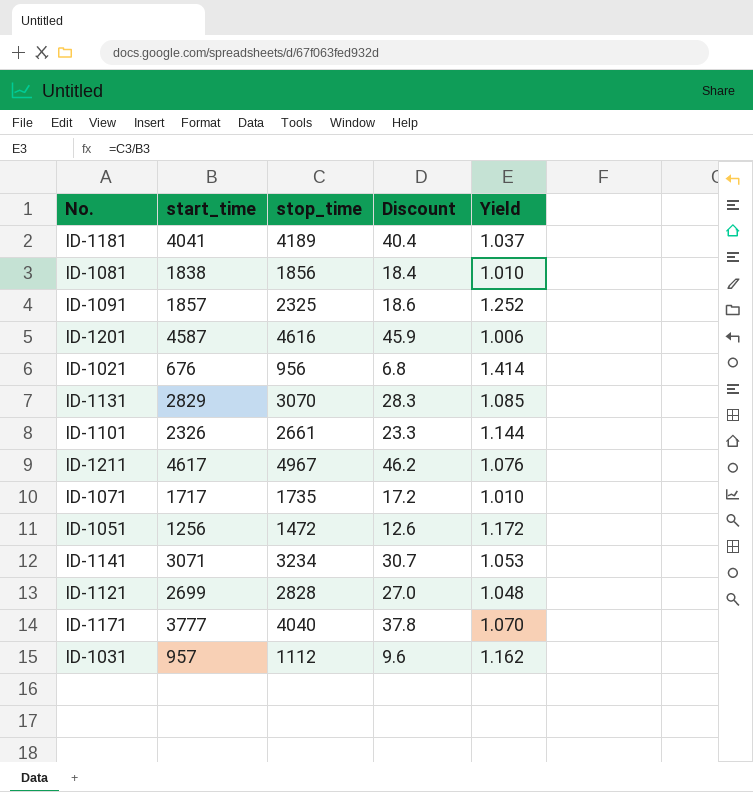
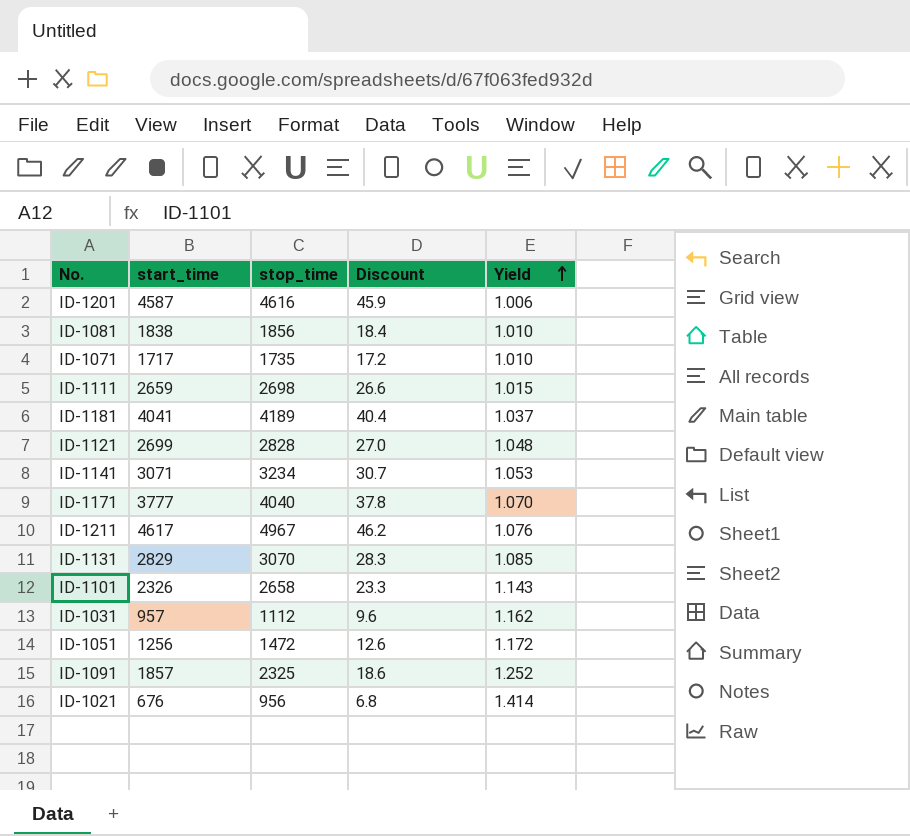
row order: none -> Yield ascending
row ID-1111: none -> 2659 | 2698 | 26.6 | 1.015
ID-1101 | stop_time: 2661 -> 2658
ID-1101 | Yield: 1.144 -> 1.143

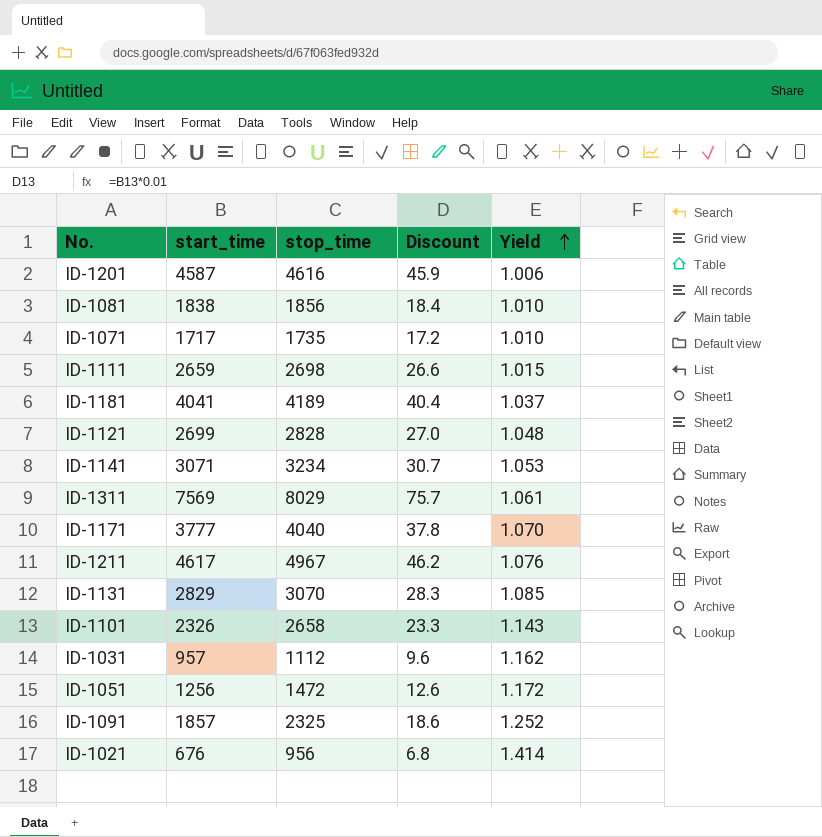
row ID-1311: none -> 7569 | 8029 | 75.7 | 1.061

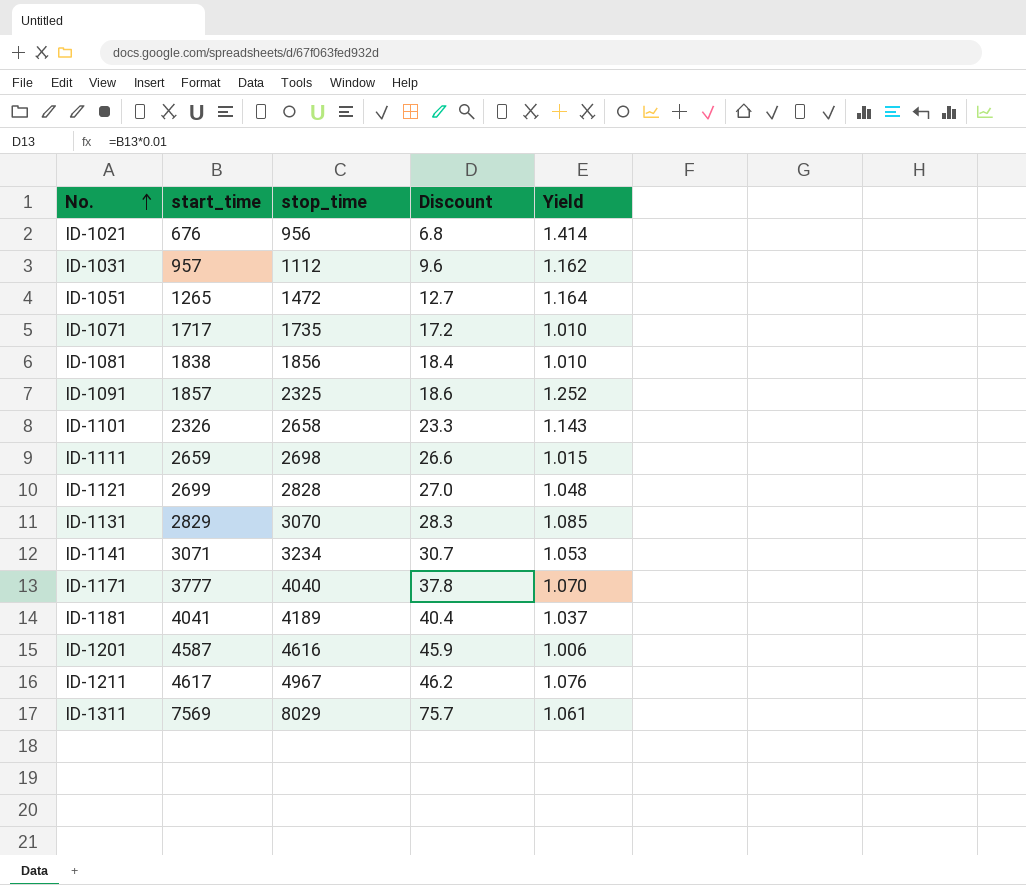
row order: Yield ascending -> No. ascending
ID-1051 | start_time: 1256 -> 1265
ID-1051 | Discount: 12.6 -> 12.7
ID-1051 | Yield: 1.172 -> 1.164

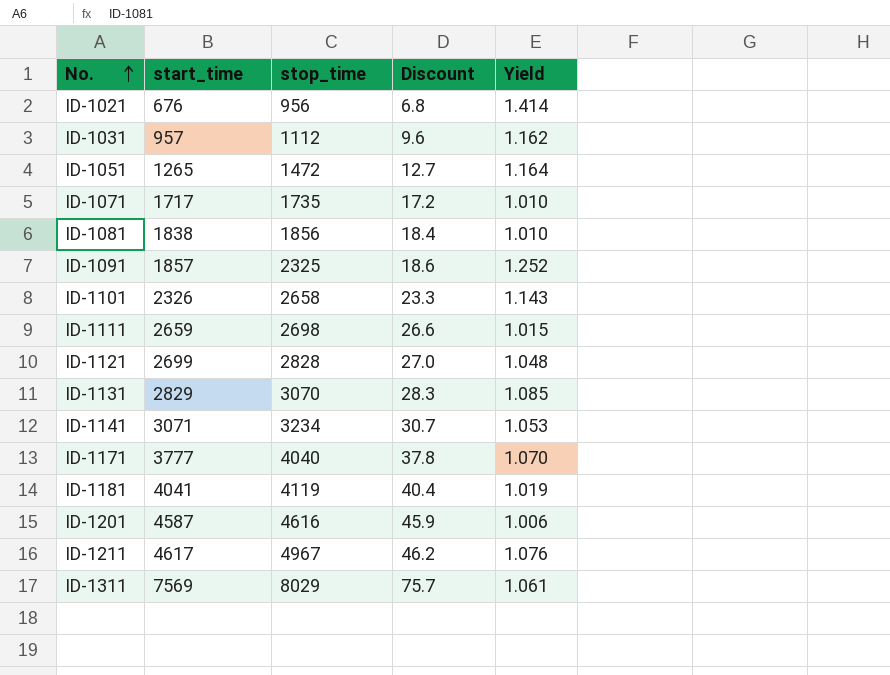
ID-1181 | stop_time: 4189 -> 4119
ID-1181 | Yield: 1.037 -> 1.019

